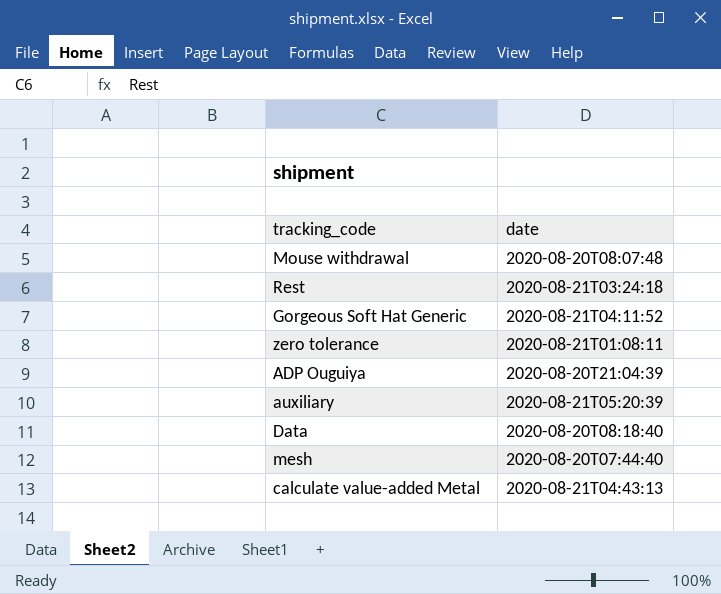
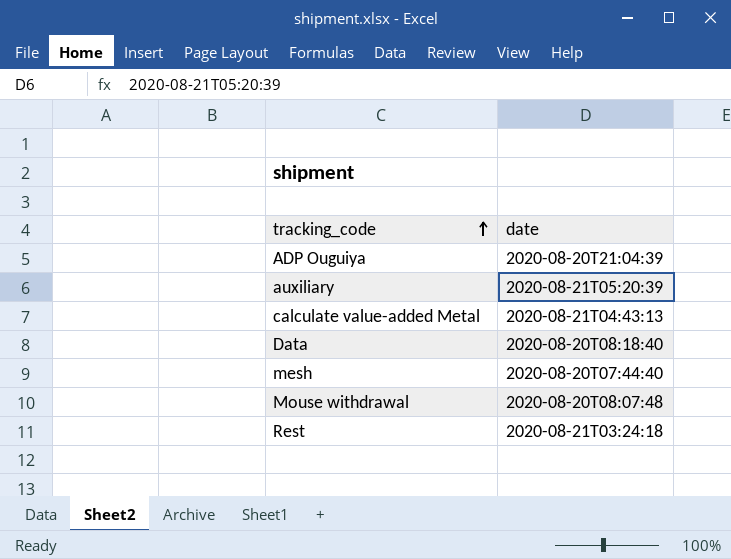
row order: none -> tracking_code ascending
row Gorgeous Soft Hat Generic: 2020-08-21T04:11:52 -> none
row zero tolerance: 2020-08-21T01:08:11 -> none

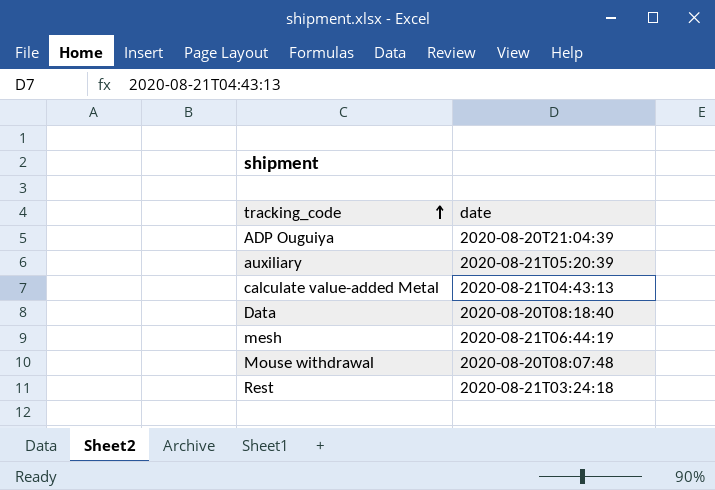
mesh | date: 2020-08-20T07:44:40 -> 2020-08-21T06:44:19

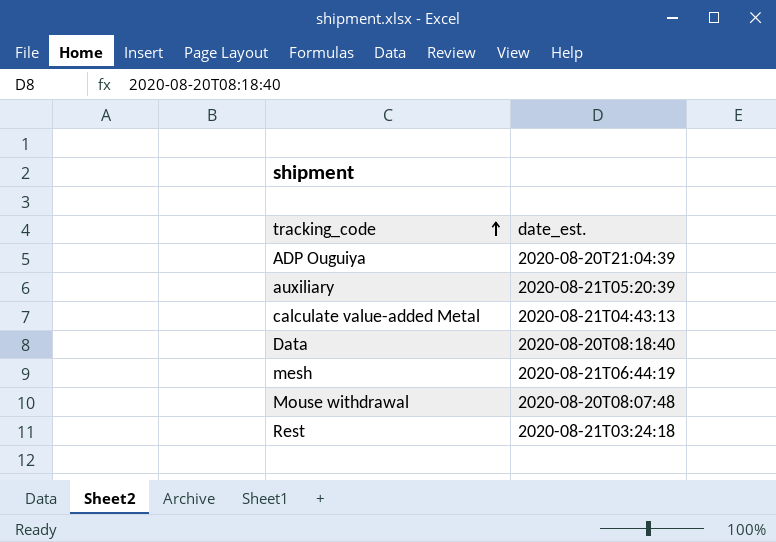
column name: date -> date_est.

